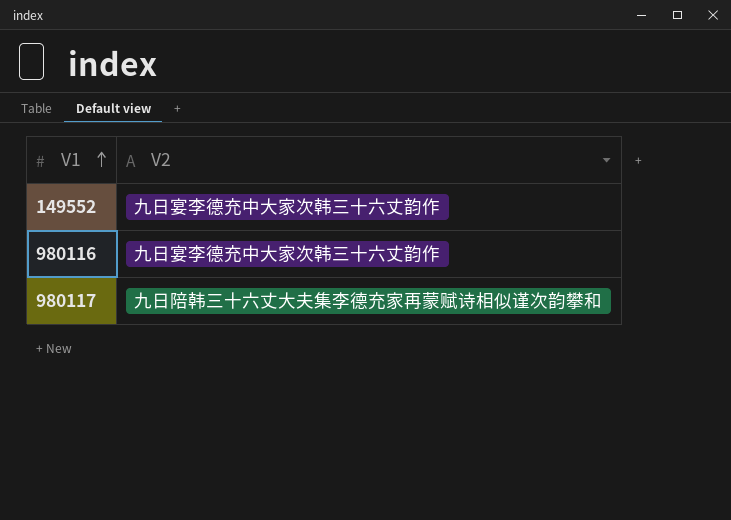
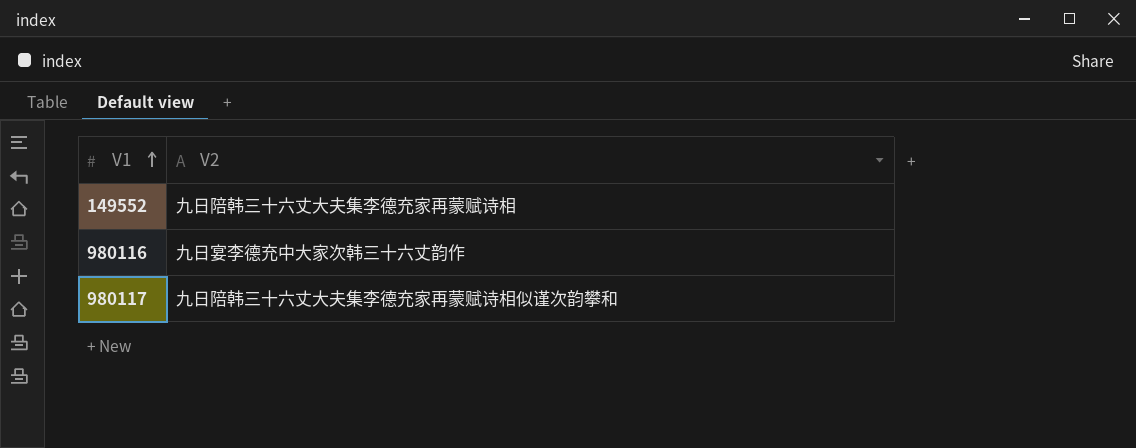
149552 | V2: 九日宴李德充中大家次韩三十六丈韵作 -> 九日陪韩三十六丈大夫集李德充家再蒙赋诗相

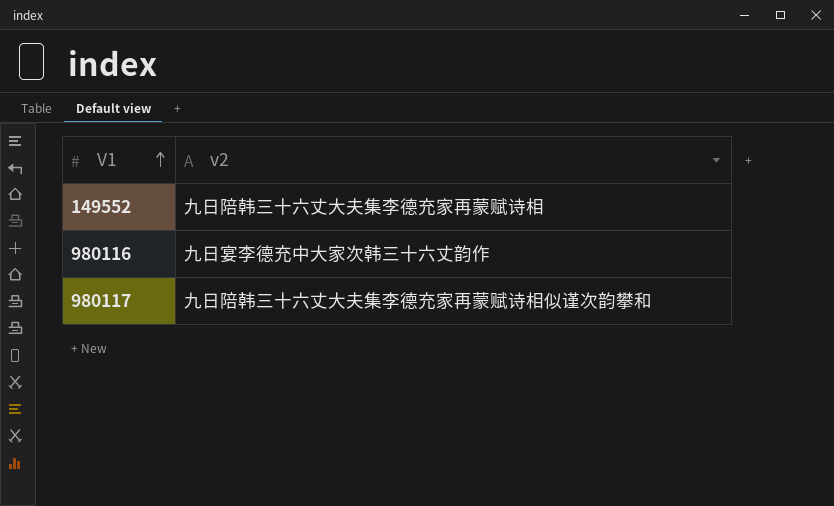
column name: V2 -> v2

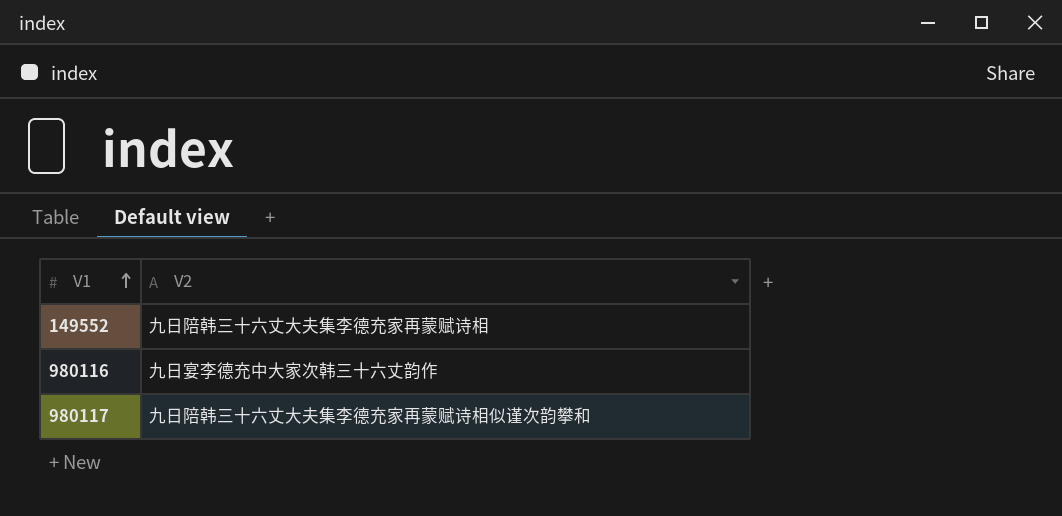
column name: v2 -> V2

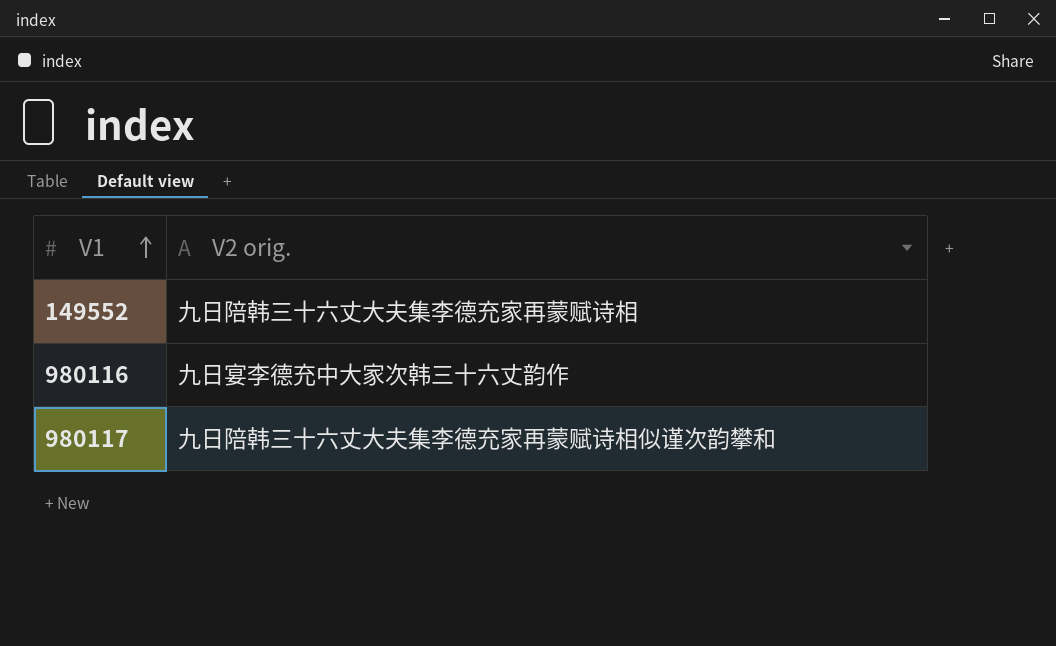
column name: V2 -> V2 orig.

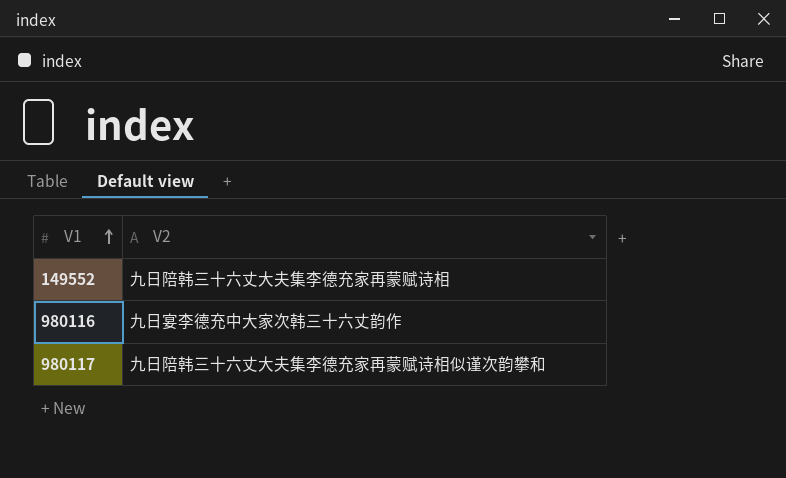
column name: V2 orig. -> V2

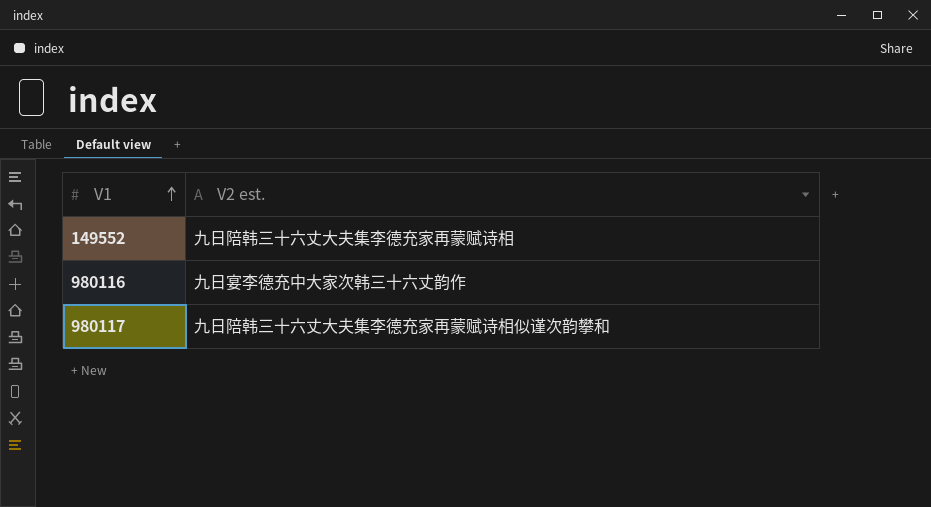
column name: V2 -> V2 est.

